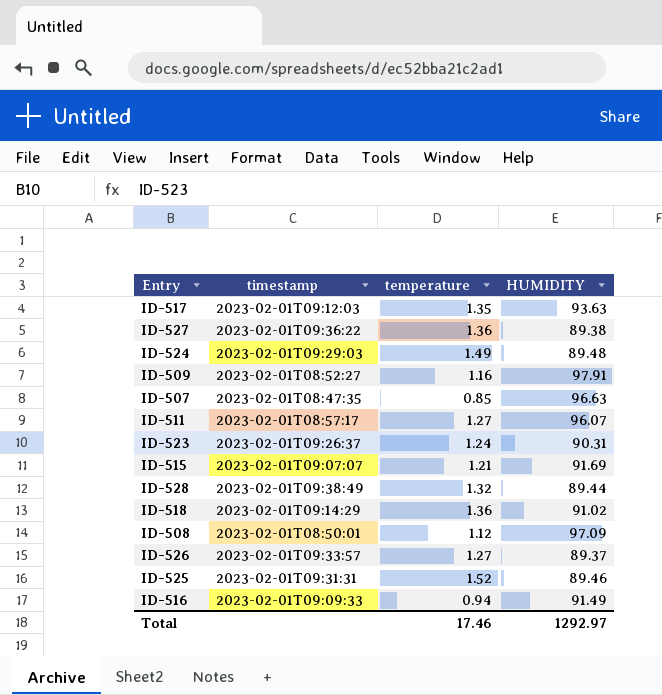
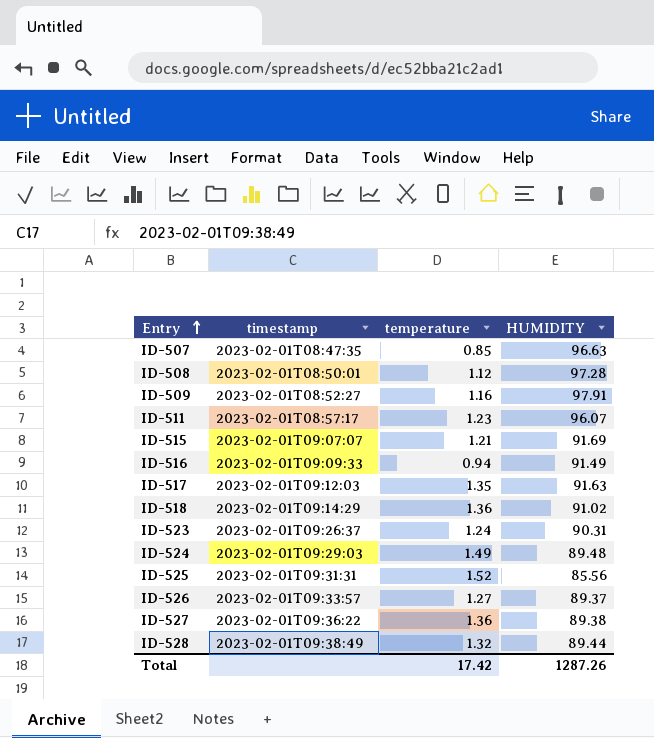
row order: none -> Entry ascending
ID-508 | HUMIDITY: 97.09 -> 97.28
ID-511 | temperature: 1.27 -> 1.23
ID-517 | HUMIDITY: 93.63 -> 91.63
ID-525 | HUMIDITY: 89.46 -> 85.56
Total | temperature: 17.46 -> 17.42
Total | HUMIDITY: 1292.97 -> 1287.26

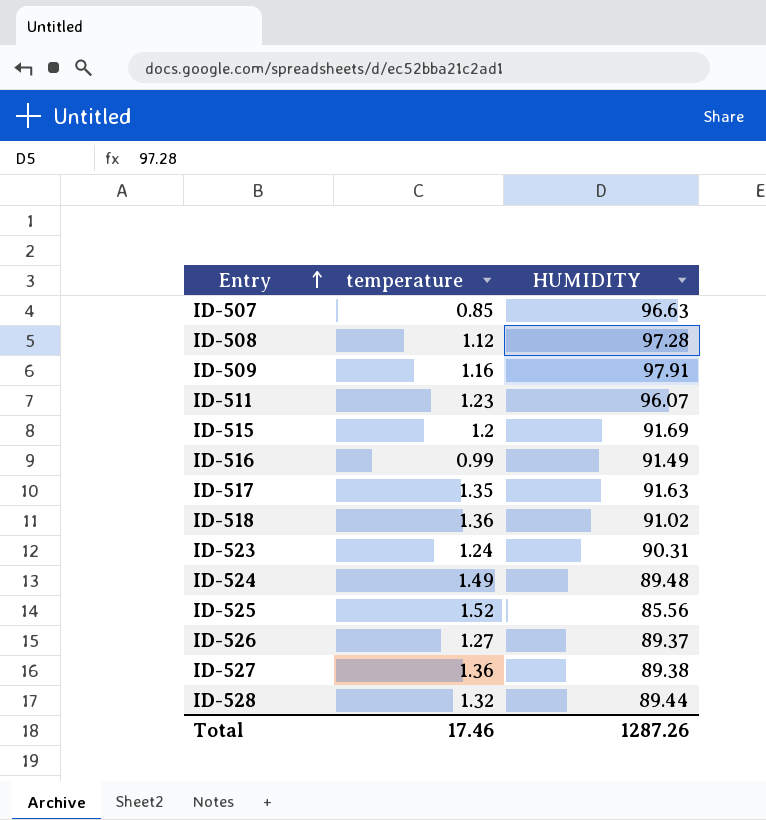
column timestamp | position: 2 -> none
ID-515 | temperature: 1.21 -> 1.2
ID-516 | temperature: 0.94 -> 0.99
Total | temperature: 17.42 -> 17.46

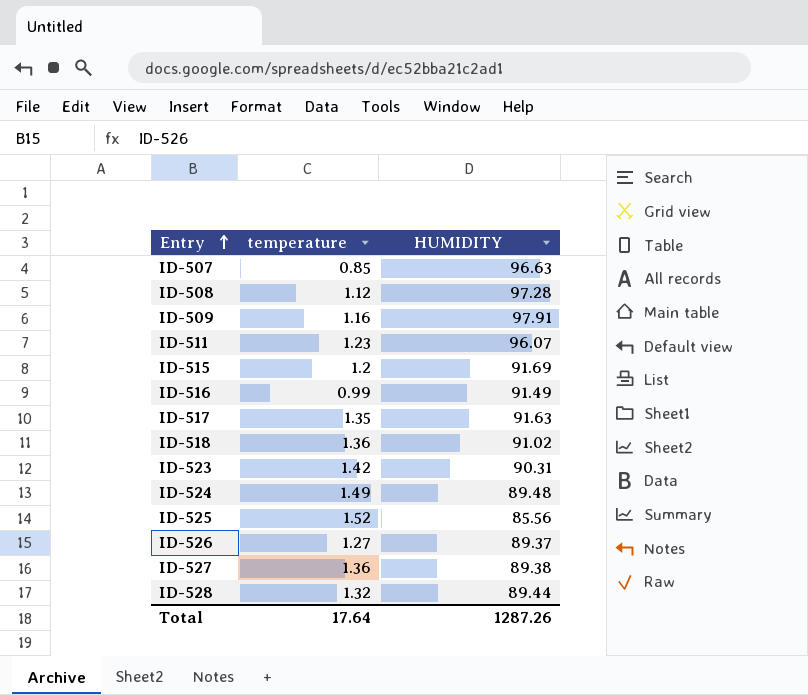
ID-523 | temperature: 1.24 -> 1.42
Total | temperature: 17.46 -> 17.64

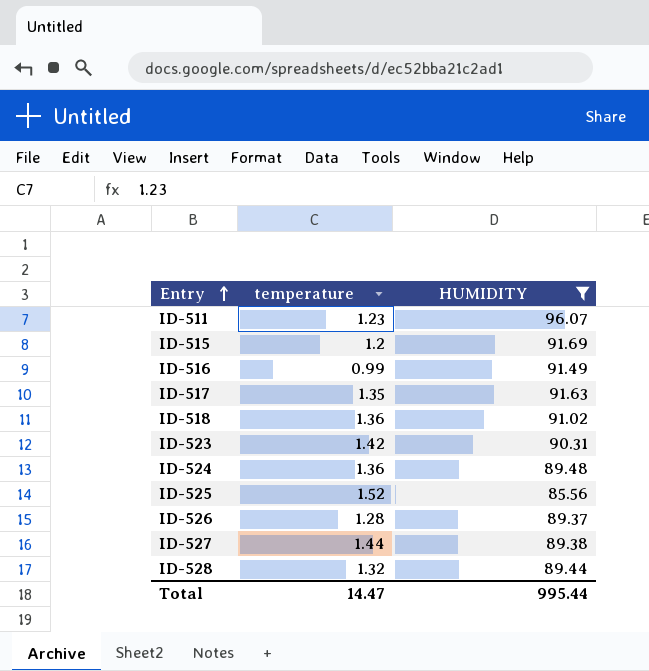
filter: none -> HUMIDITY <= 96.07
ID-524 | temperature: 1.49 -> 1.36
ID-526 | temperature: 1.27 -> 1.28
ID-527 | temperature: 1.36 -> 1.44
Total | temperature: 17.64 -> 14.47
Total | HUMIDITY: 1287.26 -> 995.44

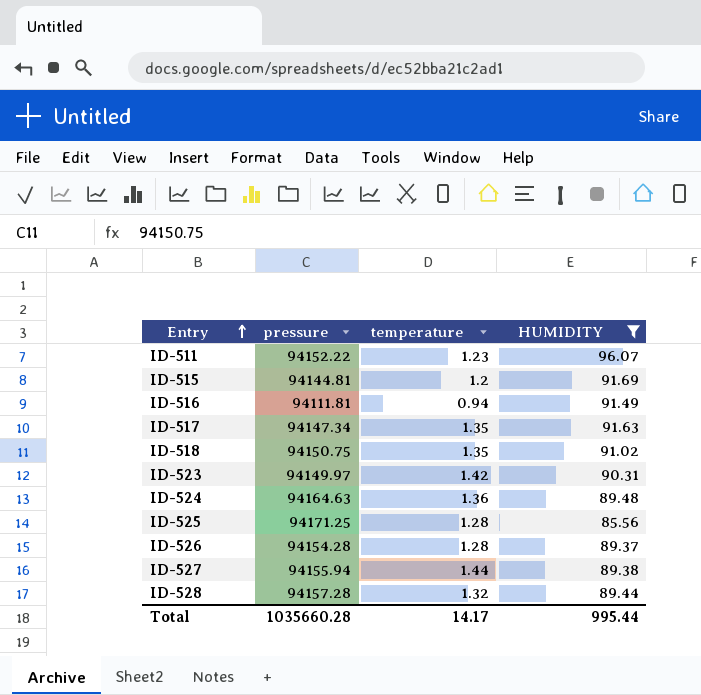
column pressure | position: none -> 2
ID-516 | temperature: 0.99 -> 0.94
ID-518 | temperature: 1.36 -> 1.35
ID-525 | temperature: 1.52 -> 1.28
Total | temperature: 14.47 -> 14.17

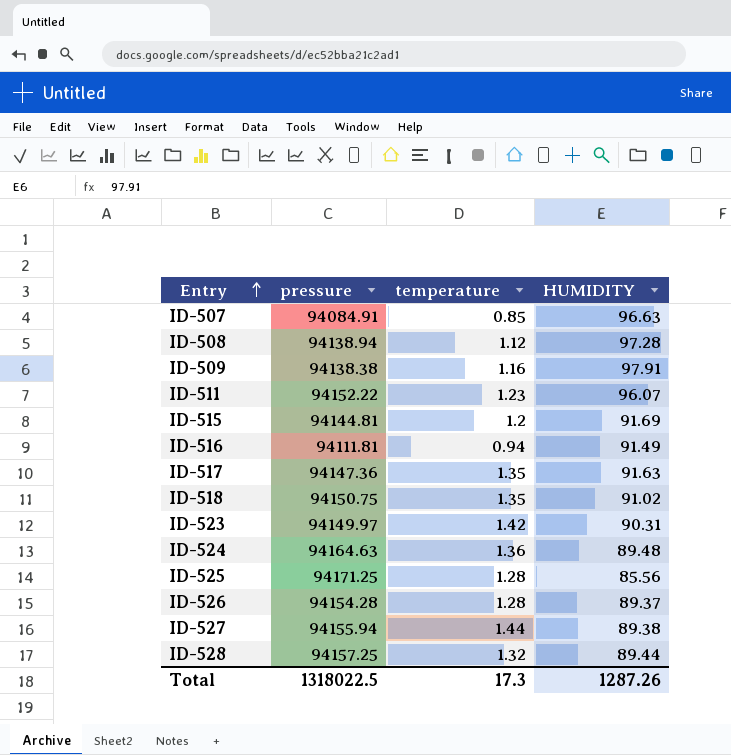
filter: HUMIDITY <= 96.07 -> none
ID-517 | pressure: 94147.34 -> 94147.36
ID-528 | pressure: 94157.28 -> 94157.25
Total | pressure: 1035660.28 -> 1318022.5
Total | temperature: 14.17 -> 17.3
Total | HUMIDITY: 995.44 -> 1287.26

